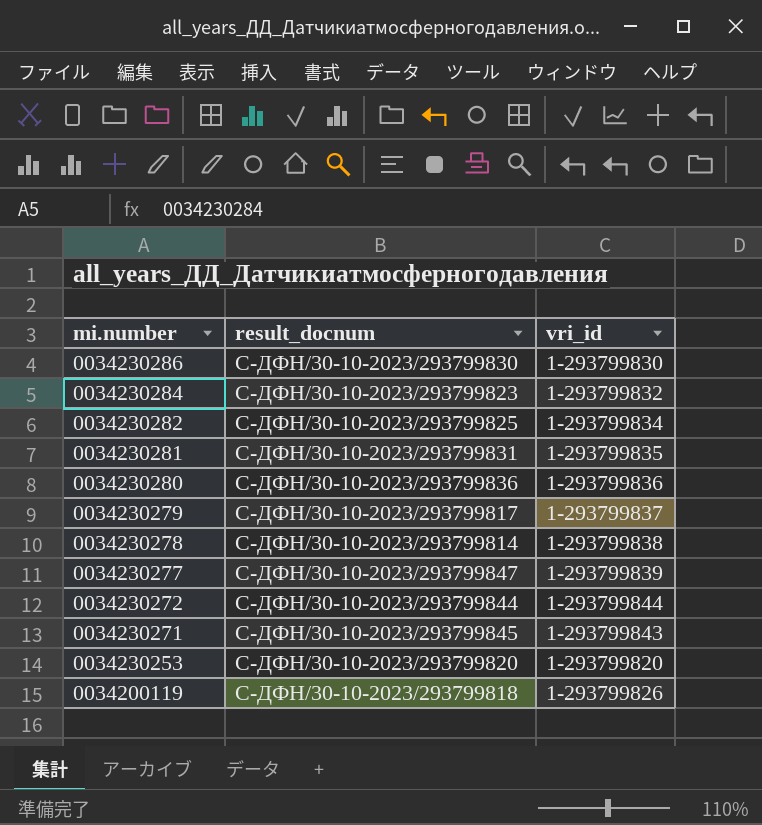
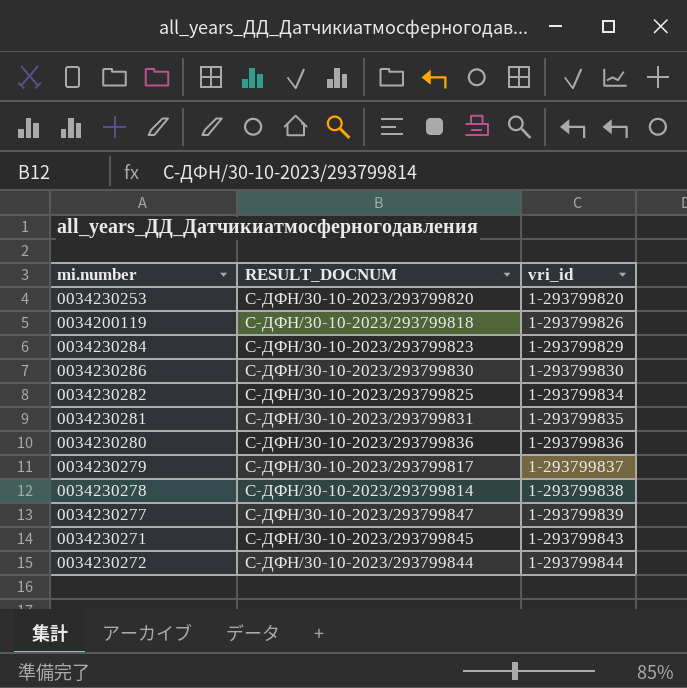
row order: mi.number descending -> vri_id ascending
column name: result_docnum -> RESULT_DOCNUM
0034230284 | vri_id: 1-293799832 -> 1-293799829

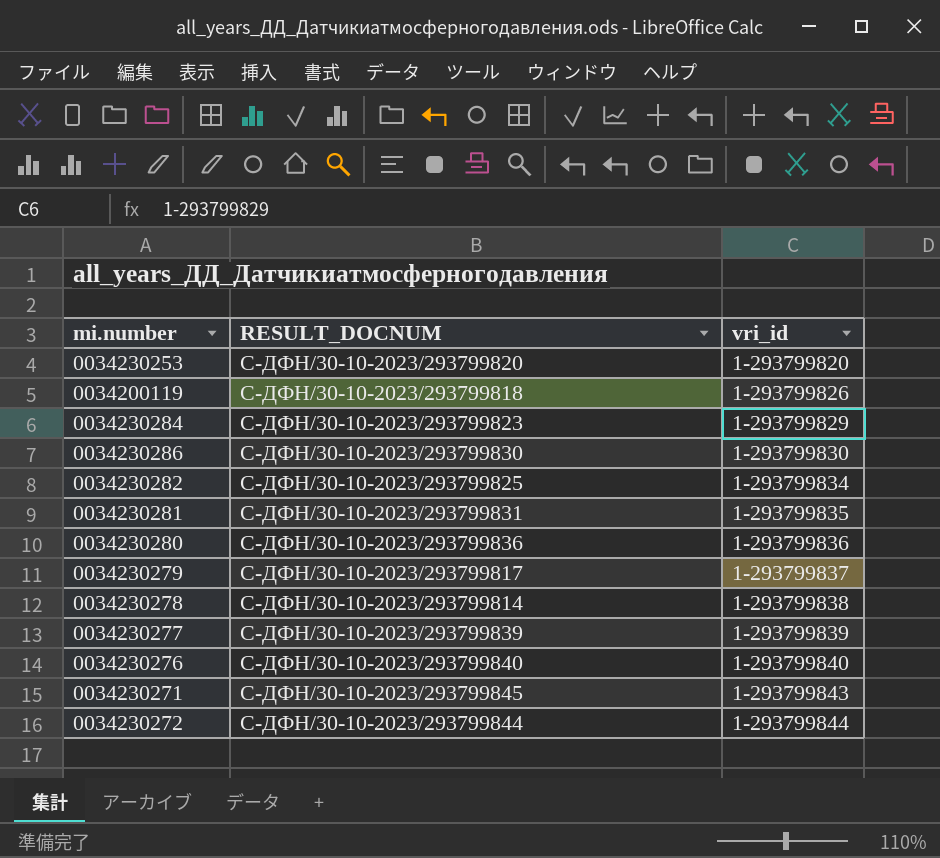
0034230277 | RESULT_DOCNUM: С-ДФН/30-10-2023/293799847 -> С-ДФН/30-10-2023/293799839
row 0034230276: none -> С-ДФН/30-10-2023/293799840 | 1-293799840

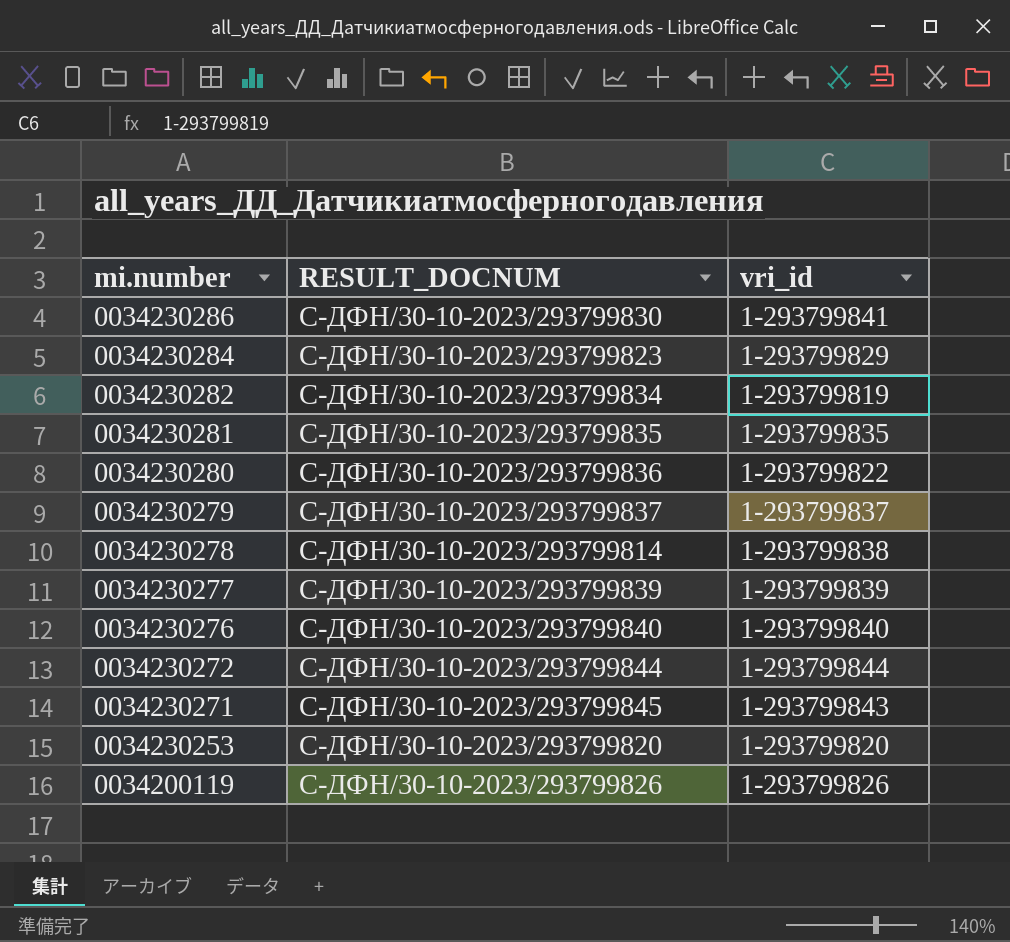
row order: vri_id ascending -> mi.number descending
0034230286 | vri_id: 1-293799830 -> 1-293799841
0034230282 | RESULT_DOCNUM: С-ДФН/30-10-2023/293799825 -> С-ДФН/30-10-2023/293799834
0034230282 | vri_id: 1-293799834 -> 1-293799819
0034230281 | RESULT_DOCNUM: С-ДФН/30-10-2023/293799831 -> С-ДФН/30-10-2023/293799835
0034230280 | vri_id: 1-293799836 -> 1-293799822
0034230279 | RESULT_DOCNUM: С-ДФН/30-10-2023/293799817 -> С-ДФН/30-10-2023/293799837
0034200119 | RESULT_DOCNUM: С-ДФН/30-10-2023/293799818 -> С-ДФН/30-10-2023/293799826

